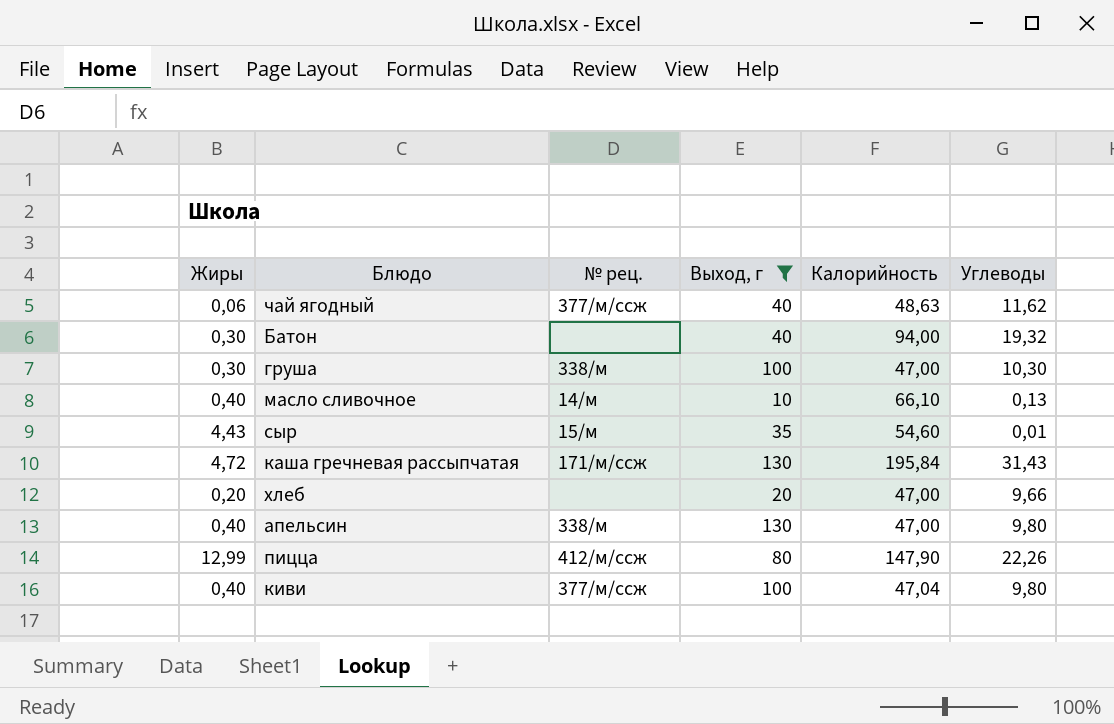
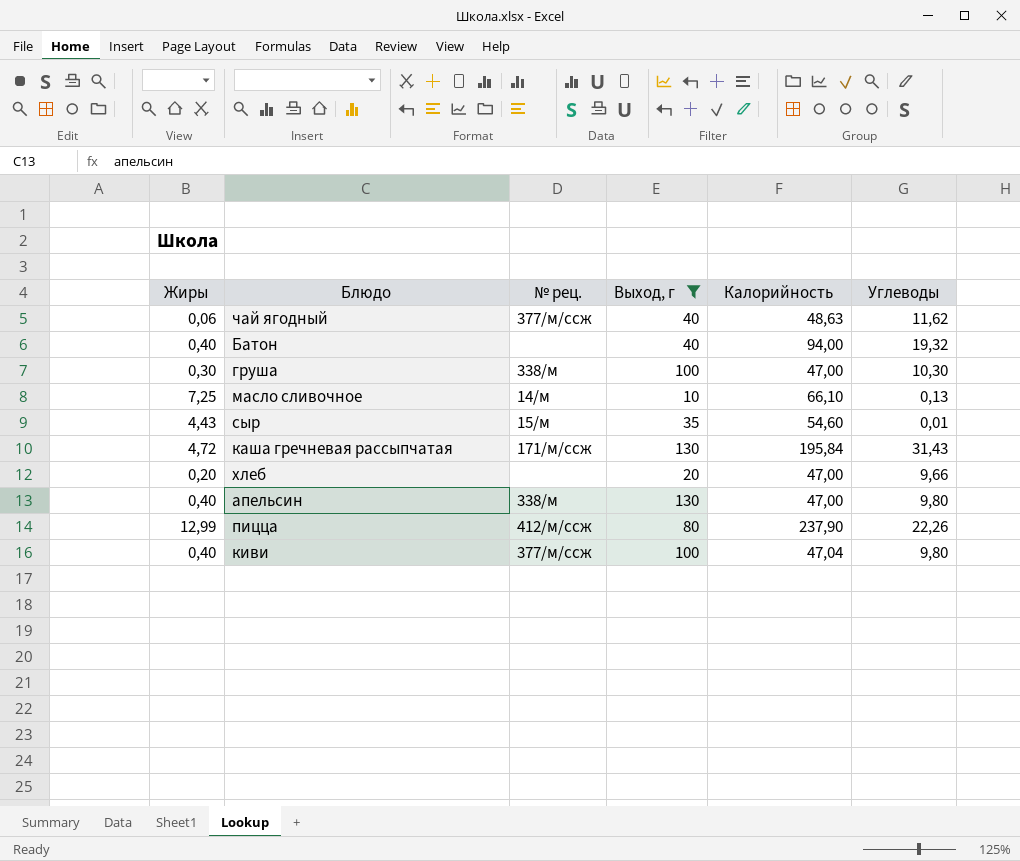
Батон | Жиры: 0,30 -> 0,40
масло сливочное | Жиры: 0,40 -> 7,25
пицца | Калорийность: 147,90 -> 237,90

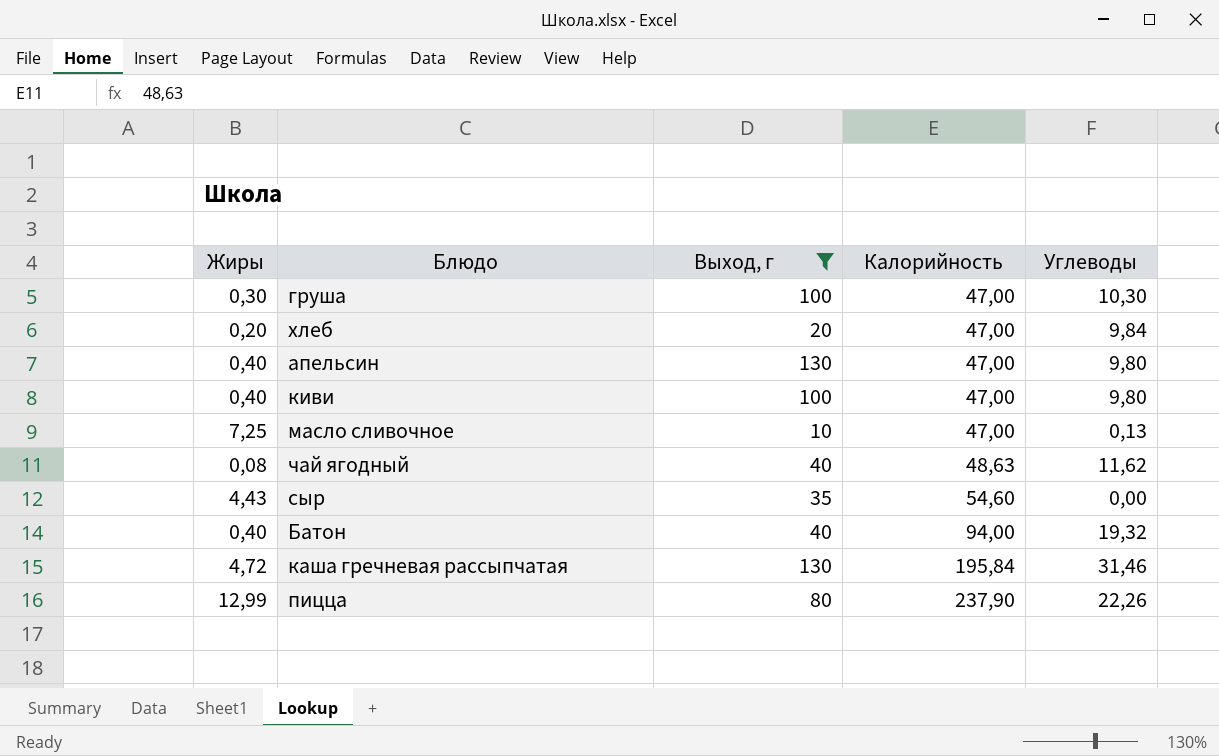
row order: none -> Калорийность ascending
column № рец. | position: 3 -> none
хлеб | Углеводы: 9,66 -> 9,84
киви | Калорийность: 47,04 -> 47,00
масло сливочное | Калорийность: 66,10 -> 47,00
чай ягодный | Жиры: 0,06 -> 0,08
сыр | Углеводы: 0,01 -> 0,00
каша гречневая рассыпчатая | Углеводы: 31,43 -> 31,46

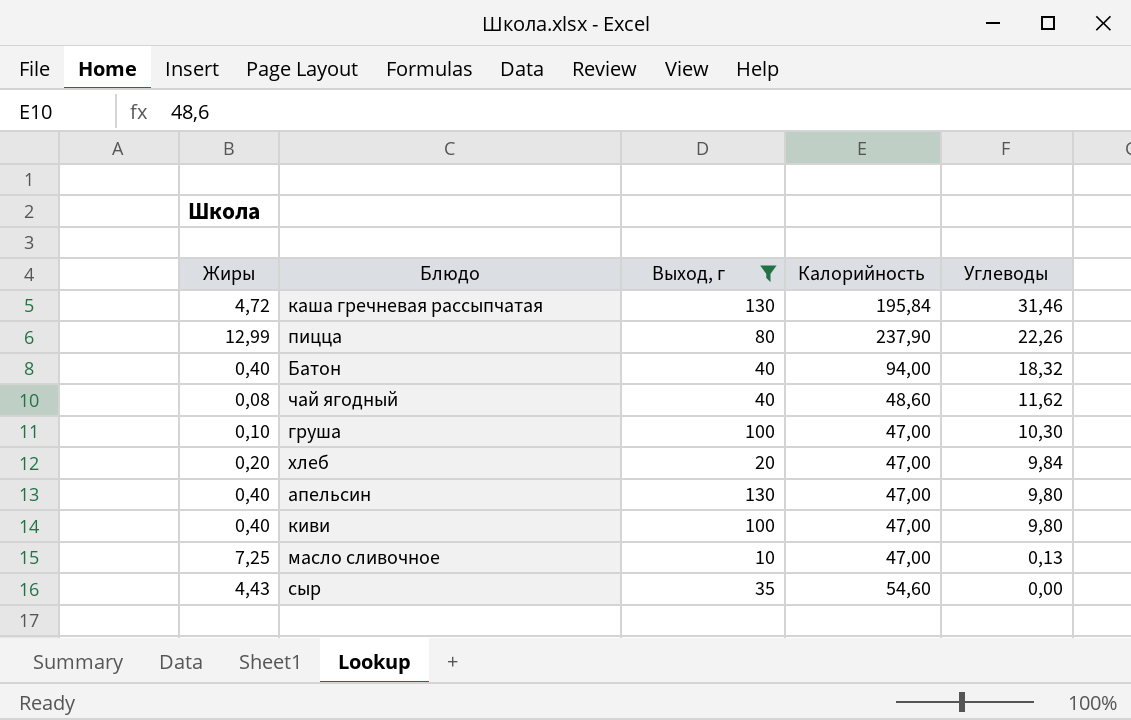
row order: Калорийность ascending -> Углеводы descending
Батон | Углеводы: 19,32 -> 18,32
чай ягодный | Калорийность: 48,63 -> 48,60
груша | Жиры: 0,30 -> 0,10

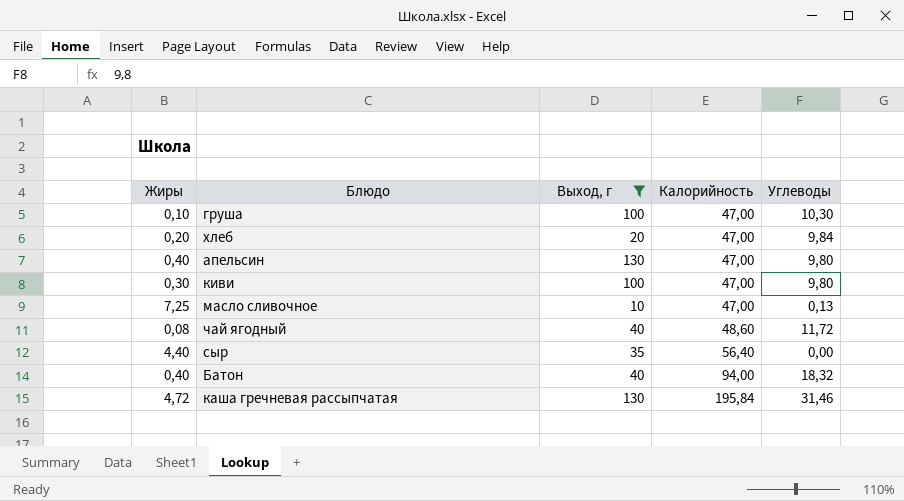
row order: Углеводы descending -> Калорийность ascending
row пицца: 12,99 | 80 | 237,90 | 22,26 -> none
киви | Жиры: 0,40 -> 0,30
чай ягодный | Углеводы: 11,62 -> 11,72
сыр | Жиры: 4,43 -> 4,40
сыр | Калорийность: 54,60 -> 56,40

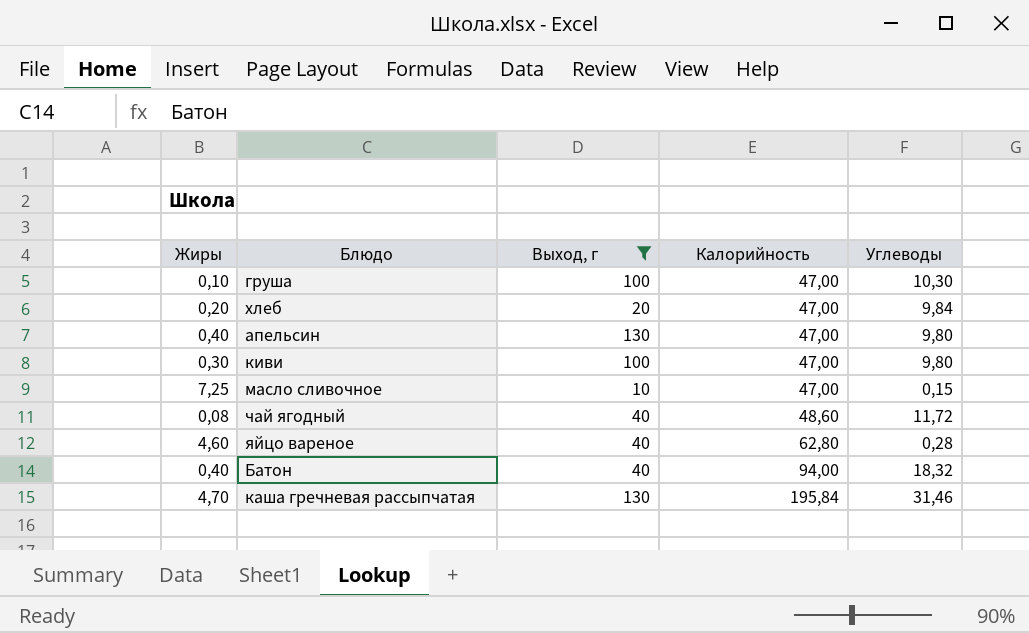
row сыр: 4,40 | 35 | 56,40 | 0,00 -> none
масло сливочное | Углеводы: 0,13 -> 0,15
row яйцо вареное: none -> 4,60 | 40 | 62,80 | 0,28
каша гречневая рассыпчатая | Жиры: 4,72 -> 4,70

